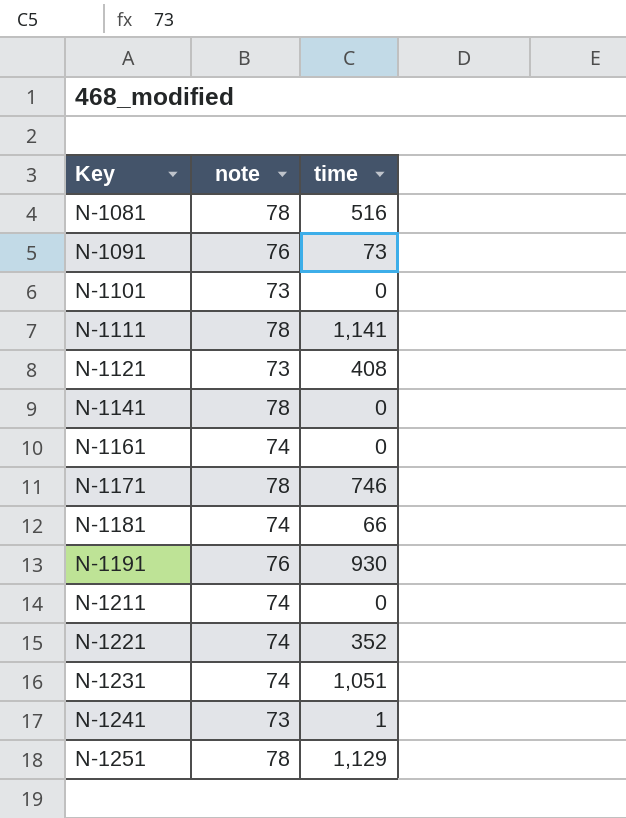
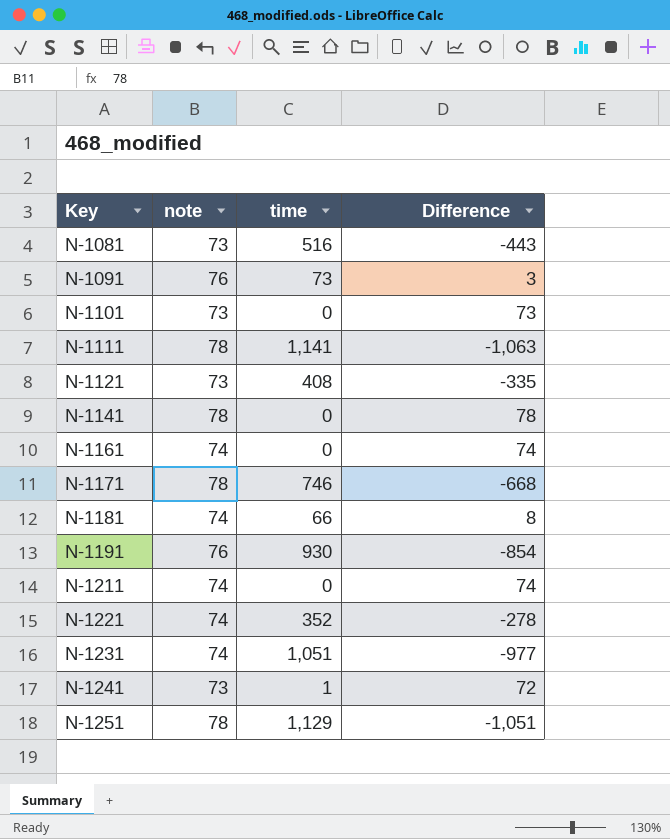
column Difference | formula: none -> [note] - [time]
N-1081 | note: 78 -> 73

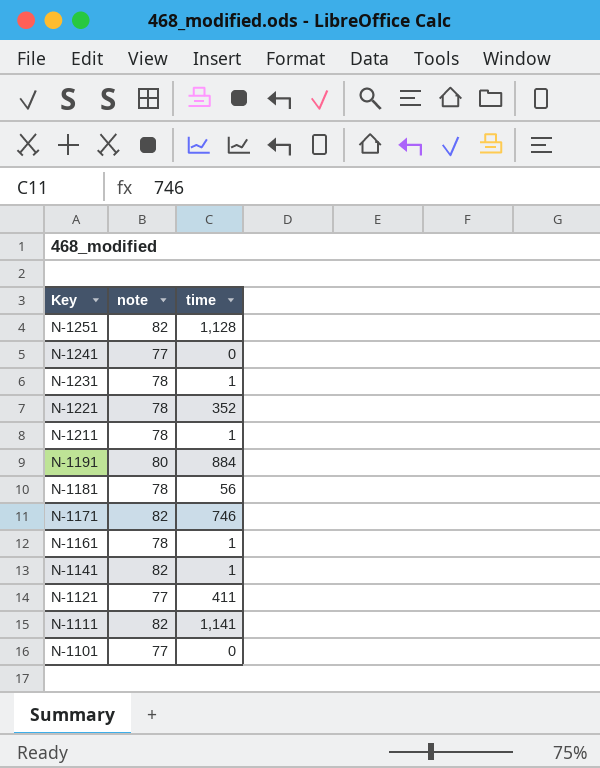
row order: Key ascending -> Key descending
column Difference | formula: [note] - [time] -> none
row N-1081: 73 | 516 | -443 -> none
row N-1091: 76 | 73 | 3 -> none
N-1251 | note: 78 -> 82
N-1251 | time: 1,129 -> 1,128
N-1241 | note: 73 -> 77
N-1241 | time: 1 -> 0
N-1231 | note: 74 -> 78
N-1231 | time: 1,051 -> 1
N-1221 | note: 74 -> 78
N-1211 | note: 74 -> 78
N-1211 | time: 0 -> 1
N-1191 | note: 76 -> 80
N-1191 | time: 930 -> 884
N-1181 | note: 74 -> 78
N-1181 | time: 66 -> 56
N-1171 | note: 78 -> 82
N-1161 | note: 74 -> 78
N-1161 | time: 0 -> 1
N-1141 | note: 78 -> 82
N-1141 | time: 0 -> 1
N-1121 | note: 73 -> 77
N-1121 | time: 408 -> 411
N-1111 | note: 78 -> 82
N-1101 | note: 73 -> 77

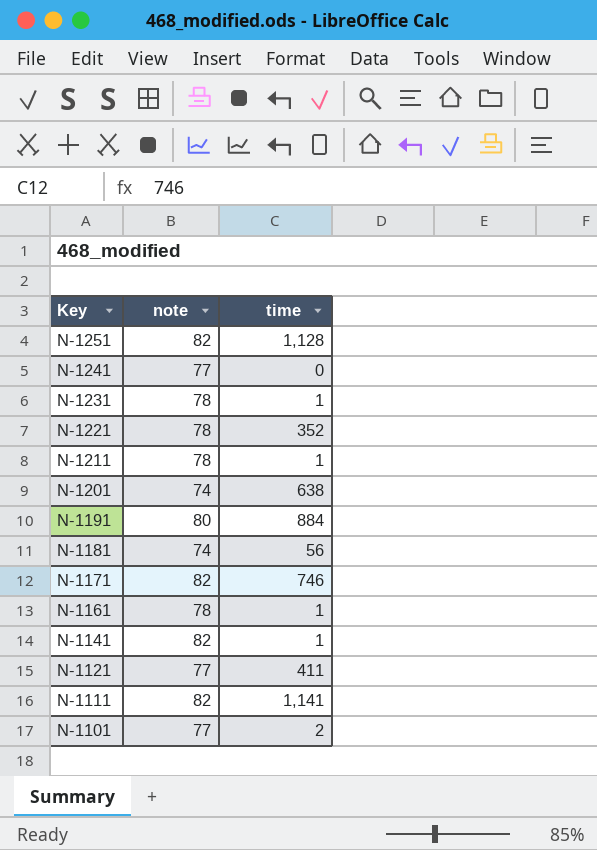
row N-1201: none -> 74 | 638
N-1181 | note: 78 -> 74
N-1101 | time: 0 -> 2

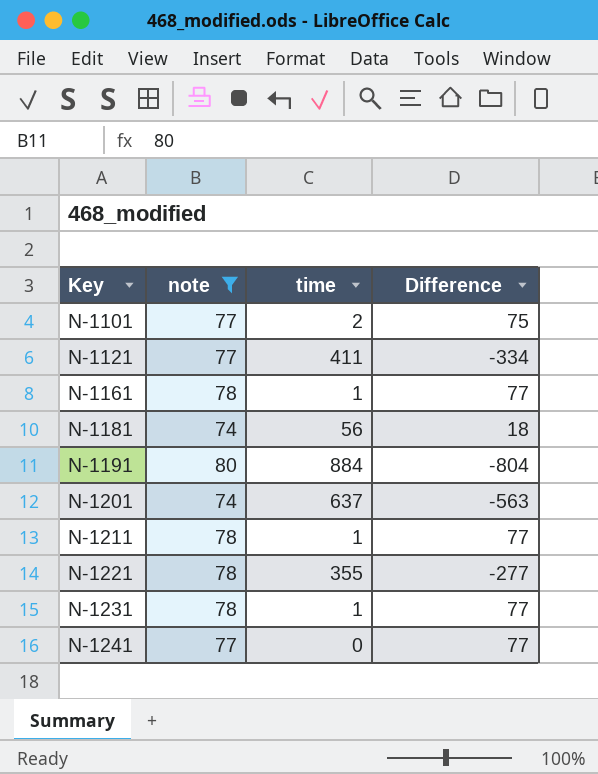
filter: none -> note != 82
row order: Key descending -> Key ascending
column Difference | formula: none -> [note] - [time]
N-1201 | time: 638 -> 637
N-1221 | time: 352 -> 355

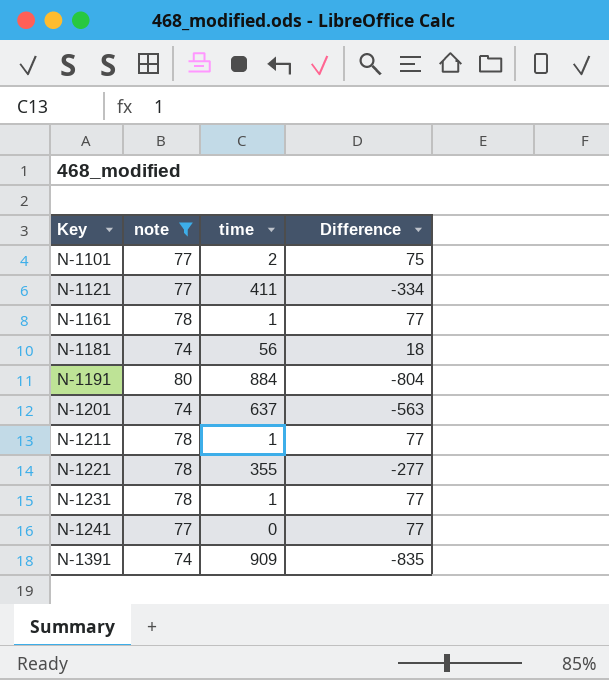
row N-1391: none -> 74 | 909 | -835

